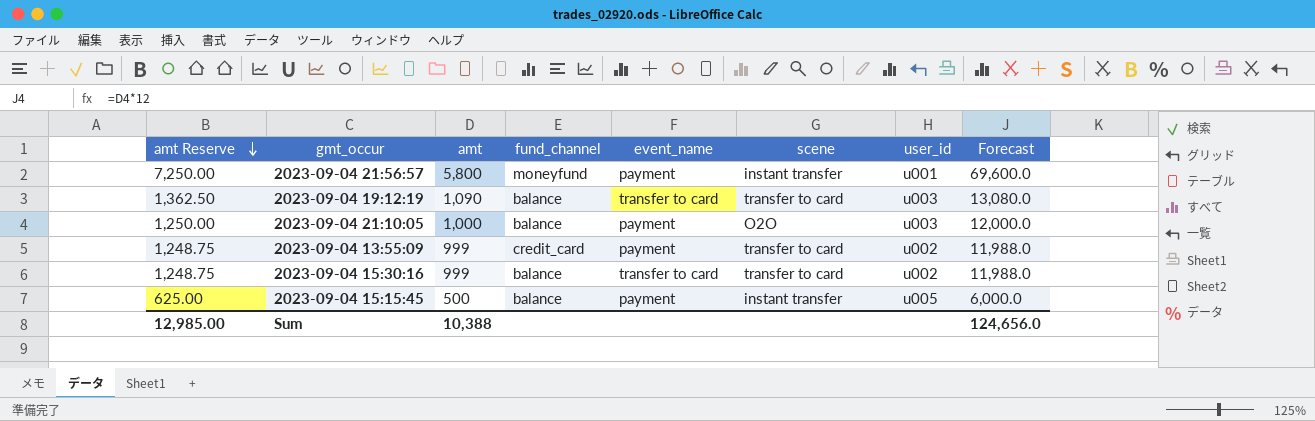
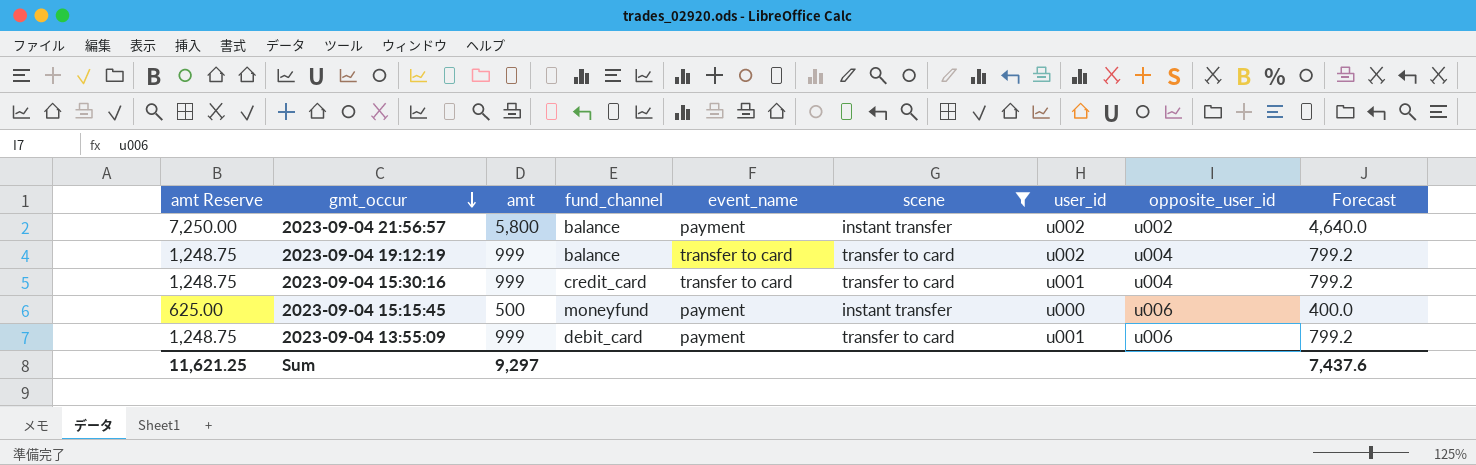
filter: none -> scene != O2O
row order: amt Reserve descending -> gmt_occur descending
column opposite_user_id | position: none -> 8
column Forecast | formula: [amt] * 12 -> [amt] * 0.8
2023-09-04 21:56:57 | fund_channel: moneyfund -> balance
2023-09-04 21:56:57 | user_id: u001 -> u002
2023-09-04 19:12:19 | amt Reserve: 1,362.50 -> 1,248.75
2023-09-04 19:12:19 | amt: 1,090 -> 999
2023-09-04 19:12:19 | user_id: u003 -> u002
2023-09-04 15:30:16 | fund_channel: balance -> credit_card
2023-09-04 15:30:16 | user_id: u002 -> u001
2023-09-04 15:15:45 | fund_channel: balance -> moneyfund
2023-09-04 15:15:45 | user_id: u005 -> u000
2023-09-04 13:55:09 | fund_channel: credit_card -> debit_card
2023-09-04 13:55:09 | user_id: u002 -> u001
Sum | amt Reserve: 12,985.00 -> 11,621.25
Sum | amt: 10,388 -> 9,297
Sum | Forecast: 124,656.0 -> 7,437.6

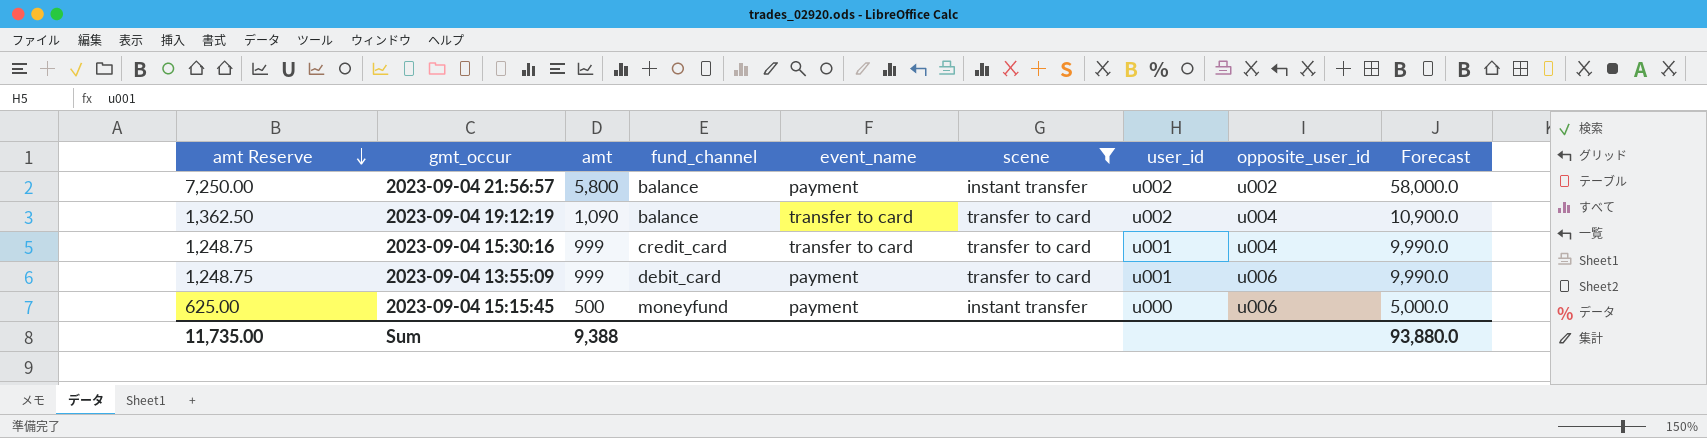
row order: gmt_occur descending -> amt Reserve descending
column Forecast | formula: [amt] * 0.8 -> [amt] * 10
2023-09-04 19:12:19 | amt Reserve: 1,248.75 -> 1,362.50
2023-09-04 19:12:19 | amt: 999 -> 1,090
Sum | amt Reserve: 11,621.25 -> 11,735.00
Sum | amt: 9,297 -> 9,388
Sum | Forecast: 7,437.6 -> 93,880.0

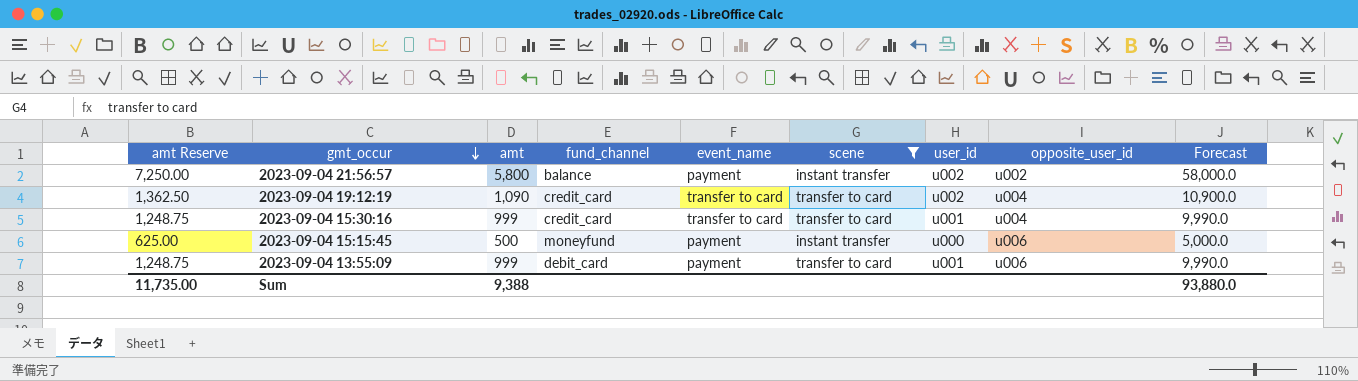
row order: amt Reserve descending -> gmt_occur descending
2023-09-04 19:12:19 | fund_channel: balance -> credit_card

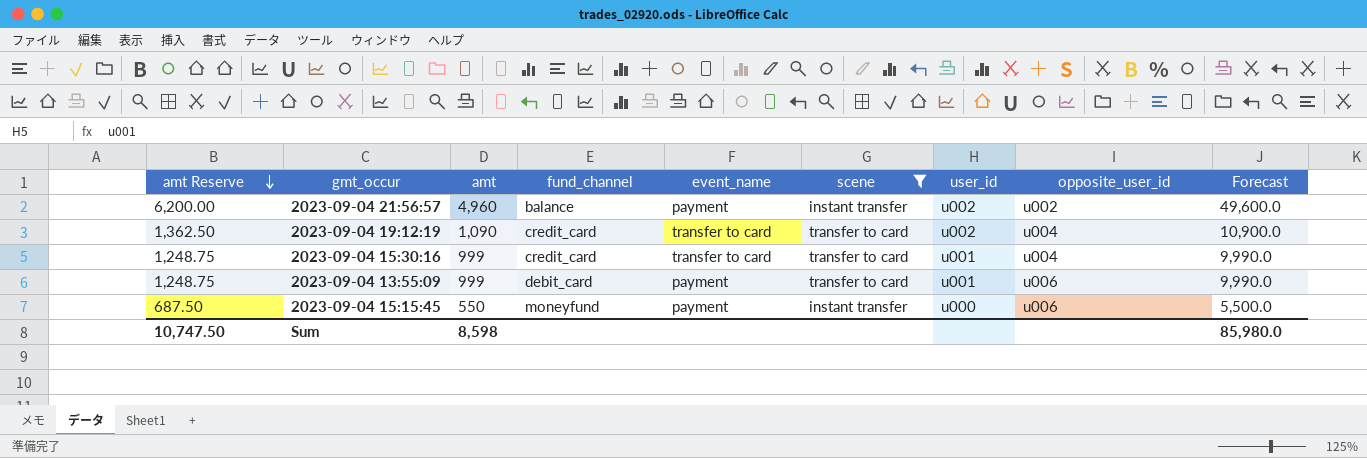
row order: gmt_occur descending -> amt Reserve descending
2023-09-04 21:56:57 | amt Reserve: 7,250.00 -> 6,200.00
2023-09-04 21:56:57 | amt: 5,800 -> 4,960
2023-09-04 21:56:57 | Forecast: 58,000.0 -> 49,600.0
2023-09-04 15:15:45 | amt Reserve: 625.00 -> 687.50
2023-09-04 15:15:45 | amt: 500 -> 550
2023-09-04 15:15:45 | Forecast: 5,000.0 -> 5,500.0
Sum | amt Reserve: 11,735.00 -> 10,747.50
Sum | amt: 9,388 -> 8,598
Sum | Forecast: 93,880.0 -> 85,980.0

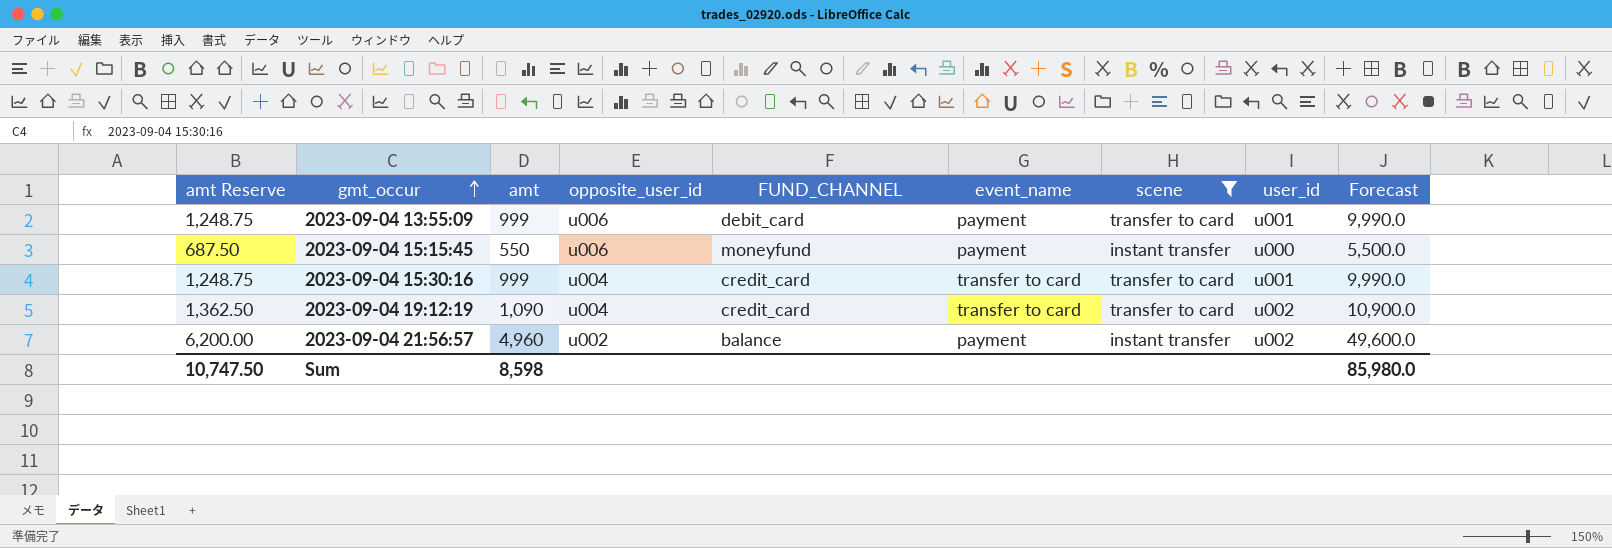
row order: amt Reserve descending -> gmt_occur ascending
column opposite_user_id | position: 8 -> 4
column name: fund_channel -> FUND_CHANNEL

